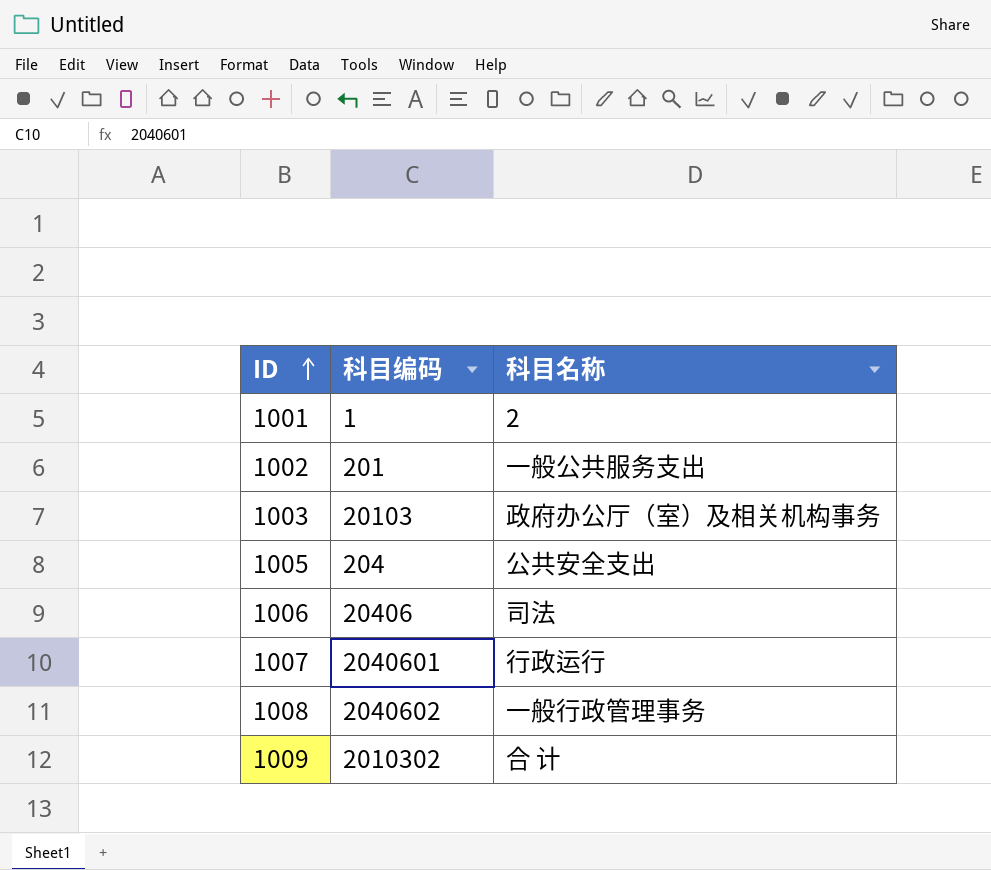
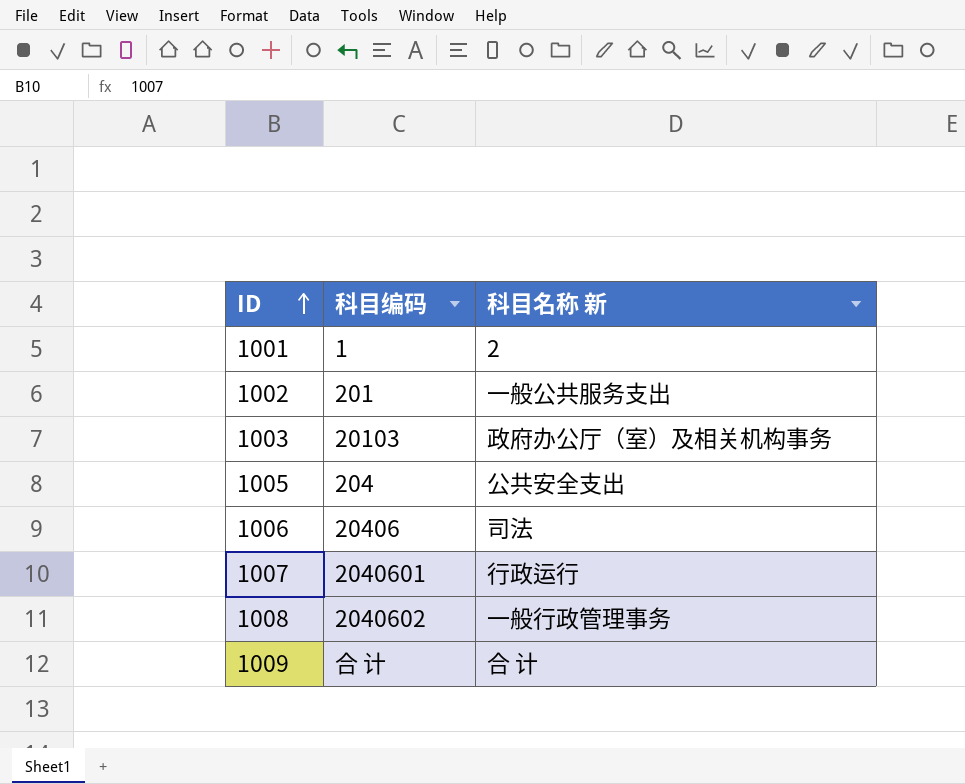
column name: 科目名称 -> 科目名称 新
1009 | 科目编码: 2010302 -> 合 计

